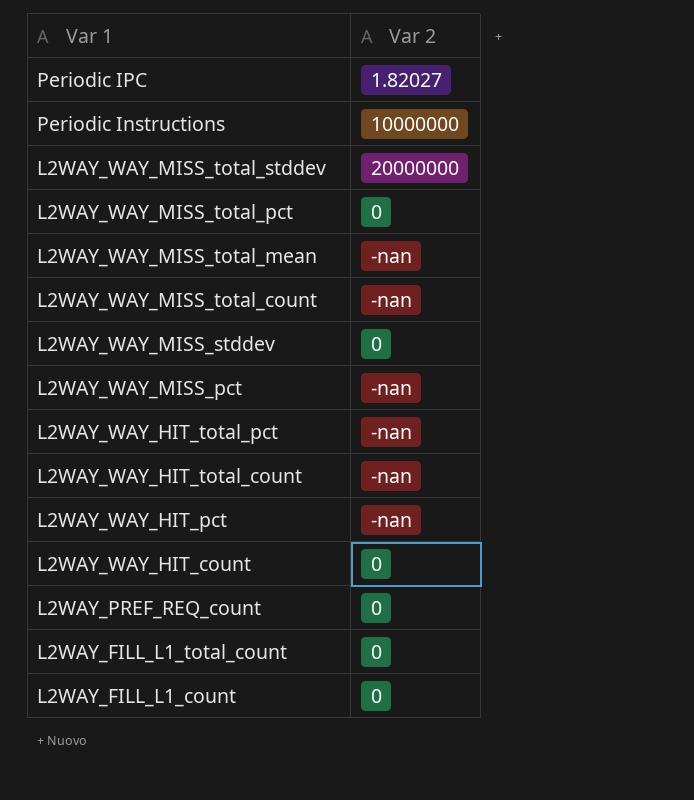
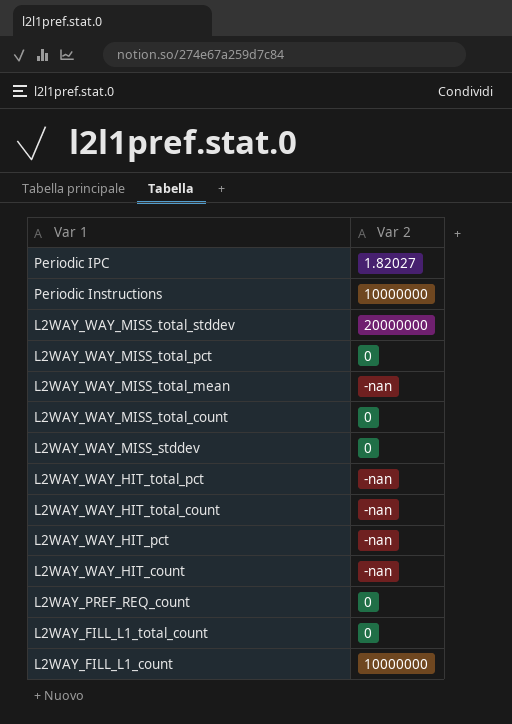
row L2WAY_WAY_MISS_pct: -nan -> none
L2WAY_WAY_MISS_total_count | Var 2: -nan -> 0
L2WAY_WAY_HIT_count | Var 2: 0 -> -nan
L2WAY_FILL_L1_count | Var 2: 0 -> 10000000

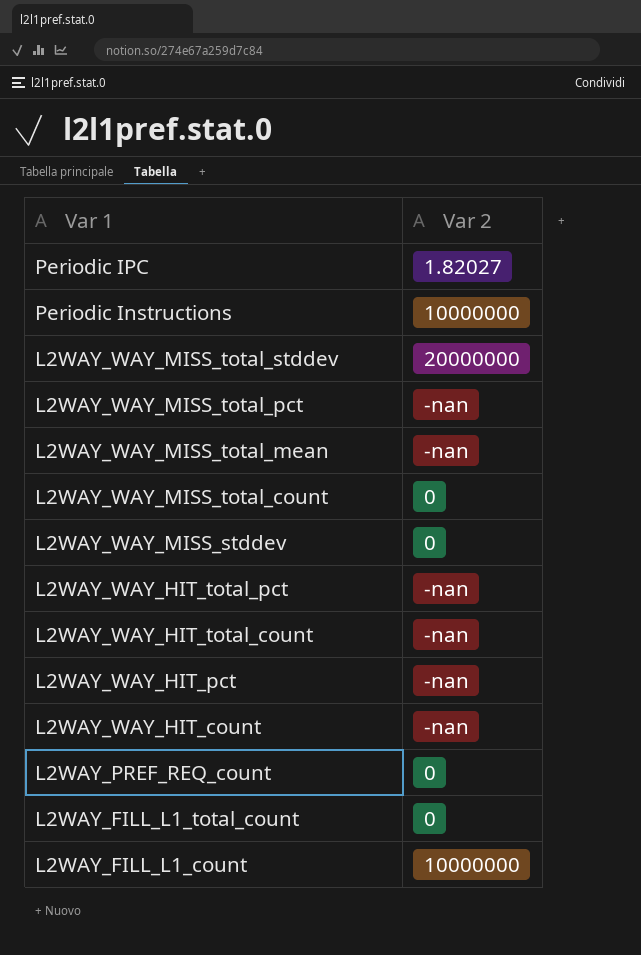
L2WAY_WAY_MISS_total_pct | Var 2: 0 -> -nan

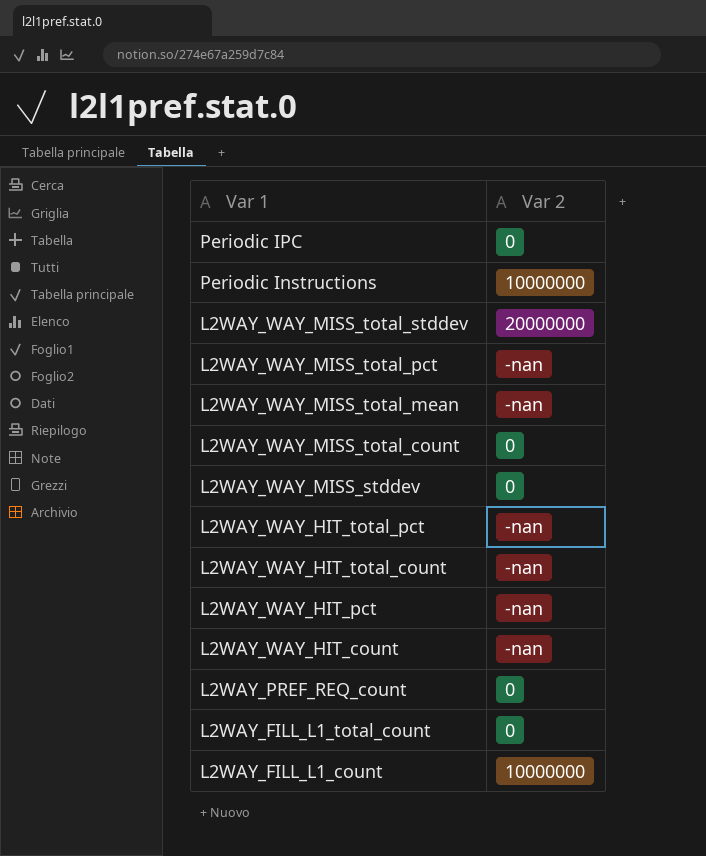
Periodic IPC | Var 2: 1.82027 -> 0

